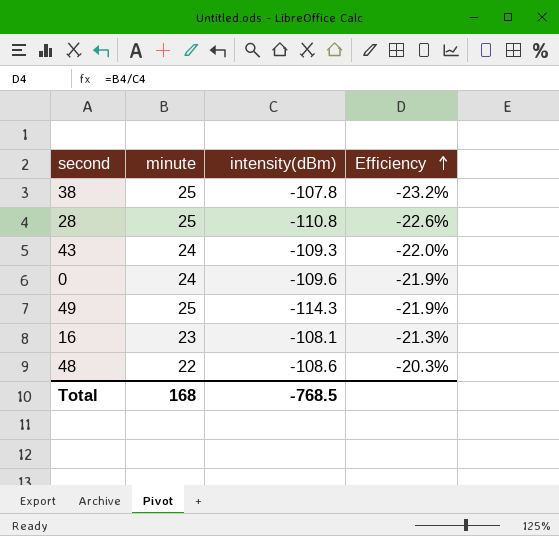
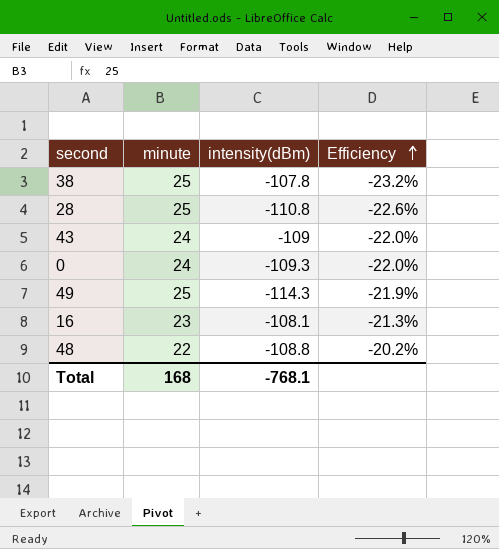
43 | intensity(dBm): -109.3 -> -109
0 | intensity(dBm): -109.6 -> -109.3
0 | Efficiency: -21.9% -> -22.0%
48 | intensity(dBm): -108.6 -> -108.8
48 | Efficiency: -20.3% -> -20.2%
Total | intensity(dBm): -768.5 -> -768.1

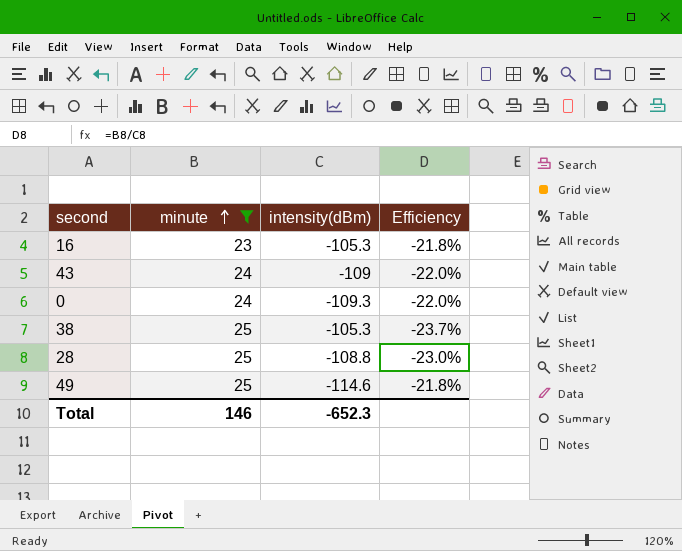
filter: none -> minute != 22
row order: Efficiency ascending -> minute ascending
16 | intensity(dBm): -108.1 -> -105.3
16 | Efficiency: -21.3% -> -21.8%
38 | intensity(dBm): -107.8 -> -105.3
38 | Efficiency: -23.2% -> -23.7%
28 | intensity(dBm): -110.8 -> -108.8
28 | Efficiency: -22.6% -> -23.0%
49 | intensity(dBm): -114.3 -> -114.6
49 | Efficiency: -21.9% -> -21.8%
Total | minute: 168 -> 146
Total | intensity(dBm): -768.1 -> -652.3

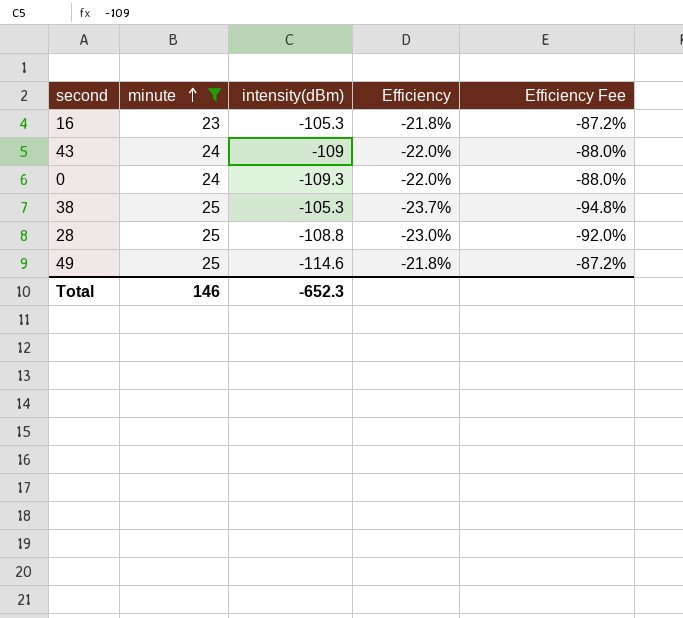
column Efficiency Fee | formula: none -> [Efficiency] * 4

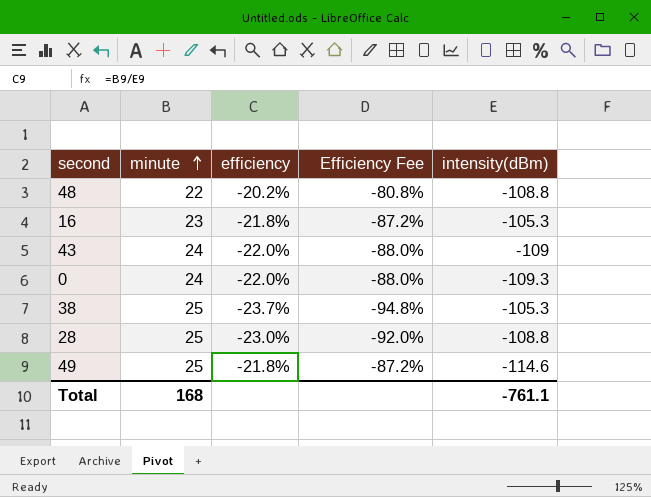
filter: minute != 22 -> none
column name: Efficiency -> efficiency
column intensity(dBm) | position: 3 -> 5
Total | minute: 146 -> 168
Total | intensity(dBm): -652.3 -> -761.1

